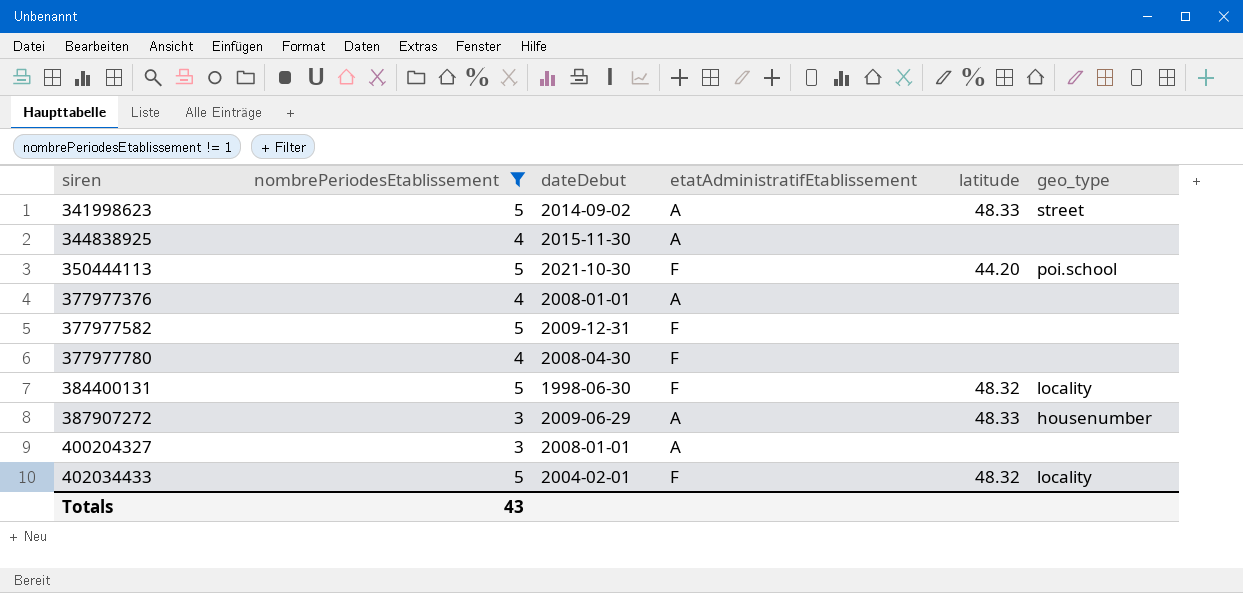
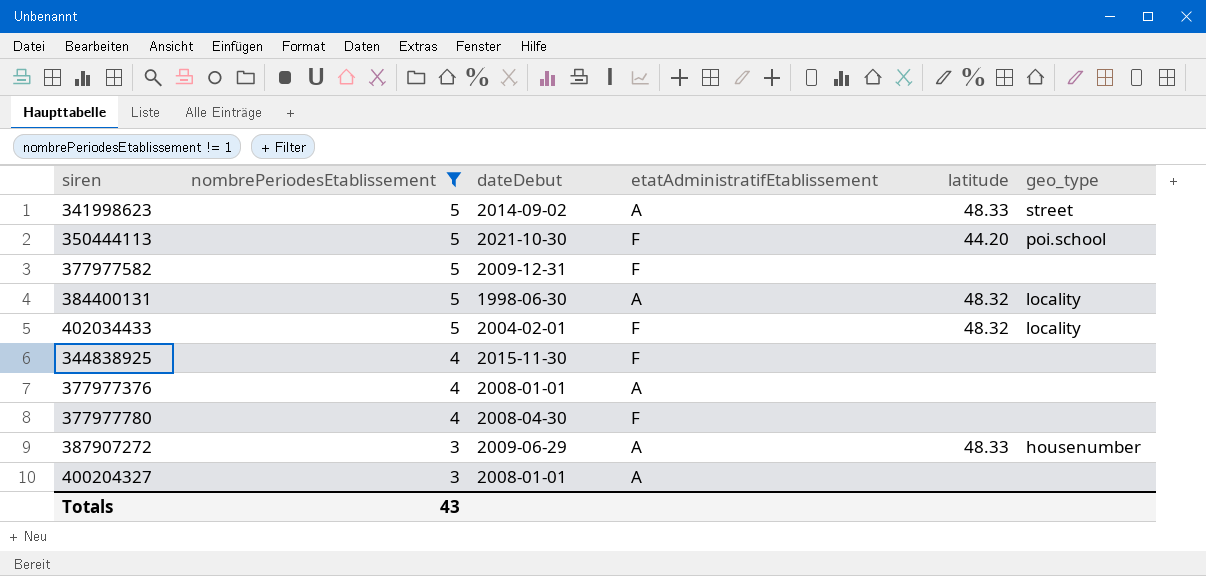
row order: siren ascending -> nombrePeriodesEtablissement descending
384400131 | etatAdministratifEtablissement: F -> A
344838925 | etatAdministratifEtablissement: A -> F

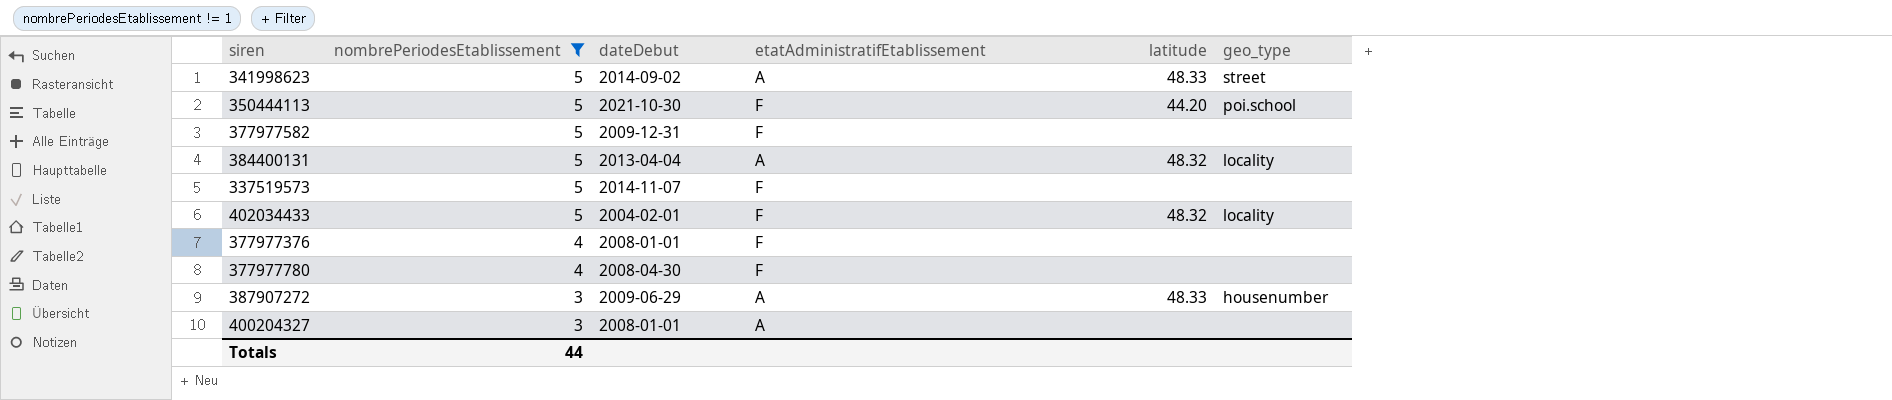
row 344838925: 4 | 2015-11-30 | F | none | none -> none
384400131 | dateDebut: 1998-06-30 -> 2013-04-04
row 337519573: none -> 5 | 2014-11-07 | F | none | none
377977376 | etatAdministratifEtablissement: A -> F
Totals | nombrePeriodesEtablissement: 43 -> 44

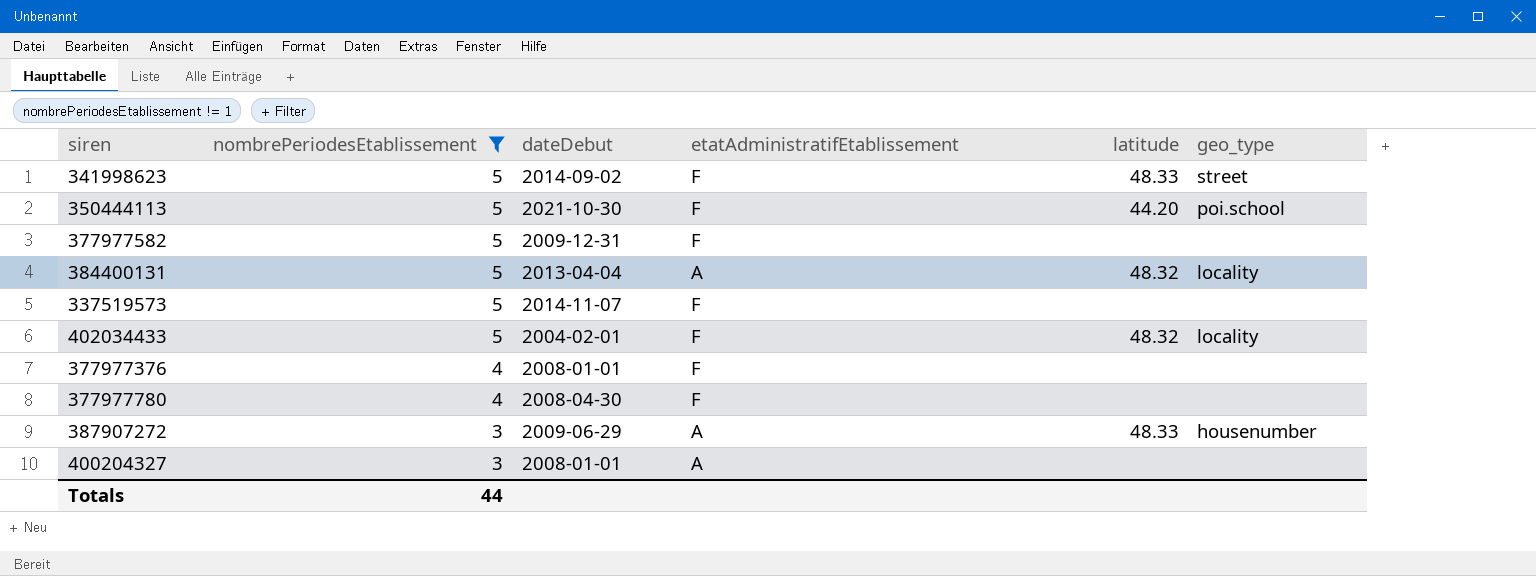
341998623 | etatAdministratifEtablissement: A -> F

